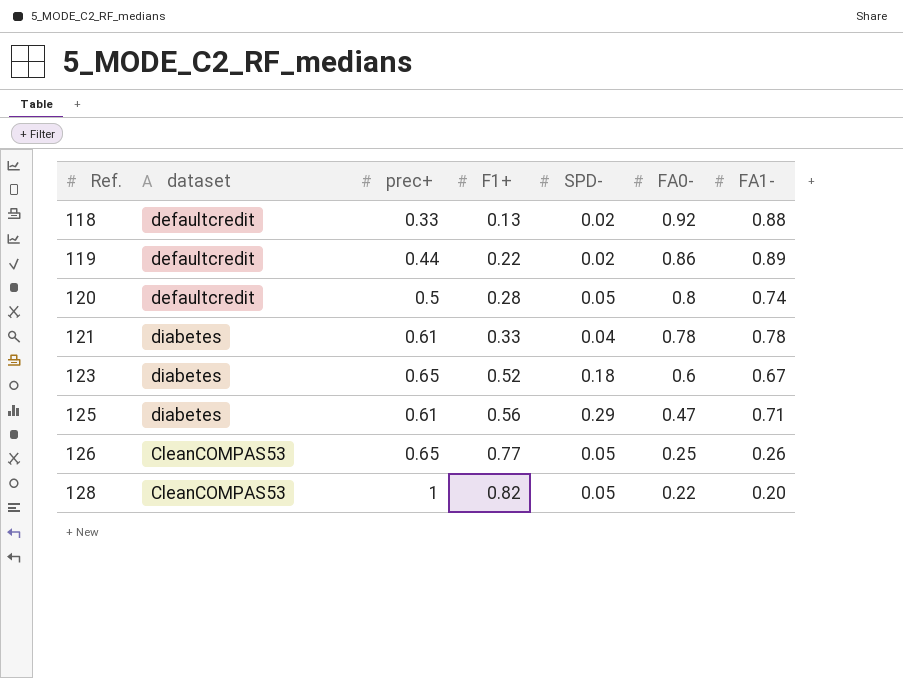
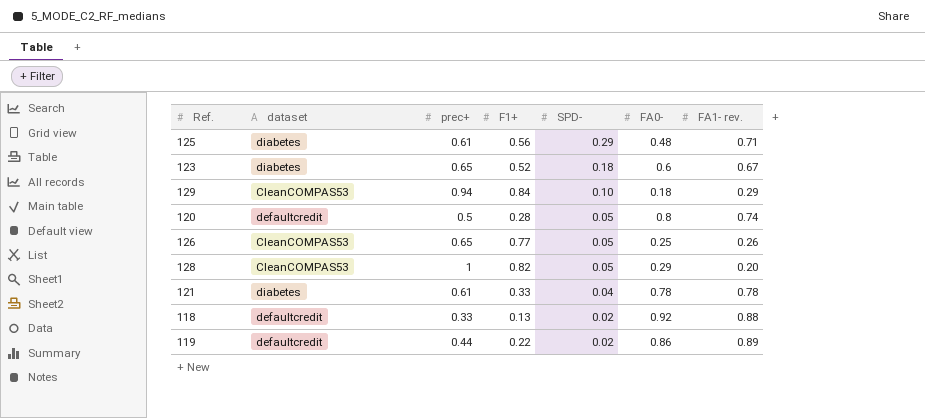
row order: Ref. ascending -> SPD- descending
column name: FA1- -> FA1- rev.
125 | FA0-: 0.47 -> 0.48
row 129: none -> CleanCOMPAS53 | 0.94 | 0.84 | 0.10 | 0.18 | 0.29
128 | FA0-: 0.22 -> 0.29

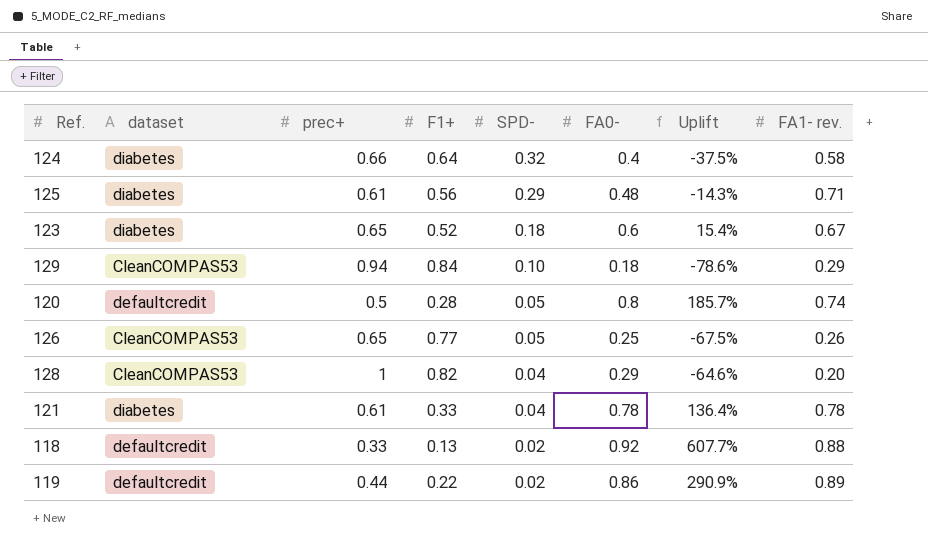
column Uplift | formula: none -> ([FA0-] - [F1+]) / [F1+]
row 124: none -> diabetes | 0.66 | 0.64 | 0.32 | 0.4 | -37.5% | 0.58
128 | SPD-: 0.05 -> 0.04

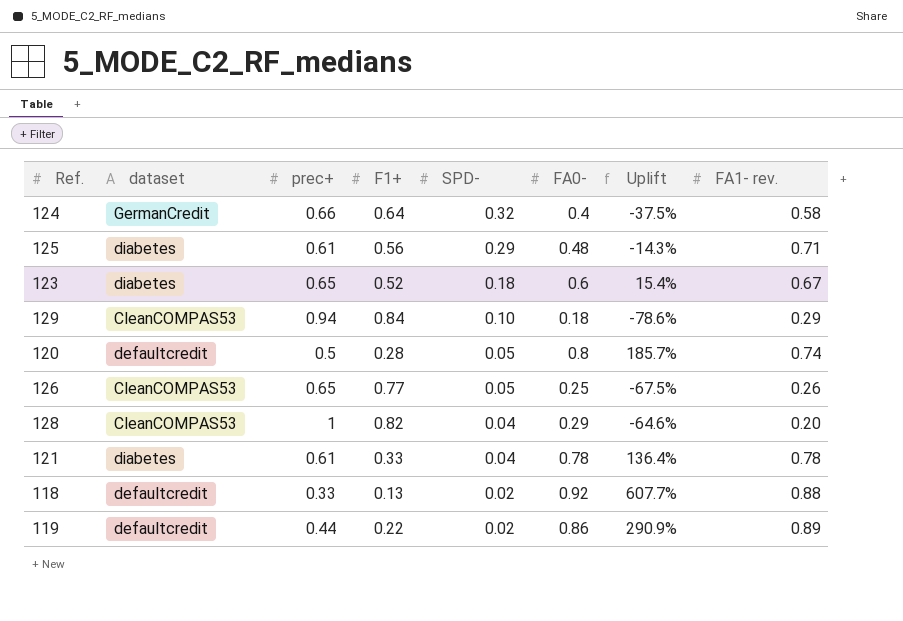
124 | dataset: diabetes -> GermanCredit

